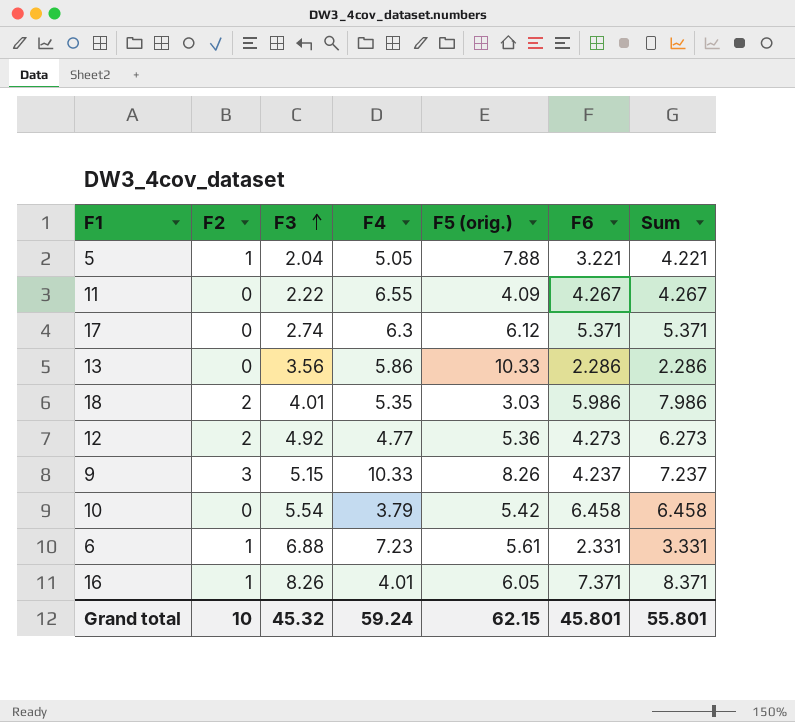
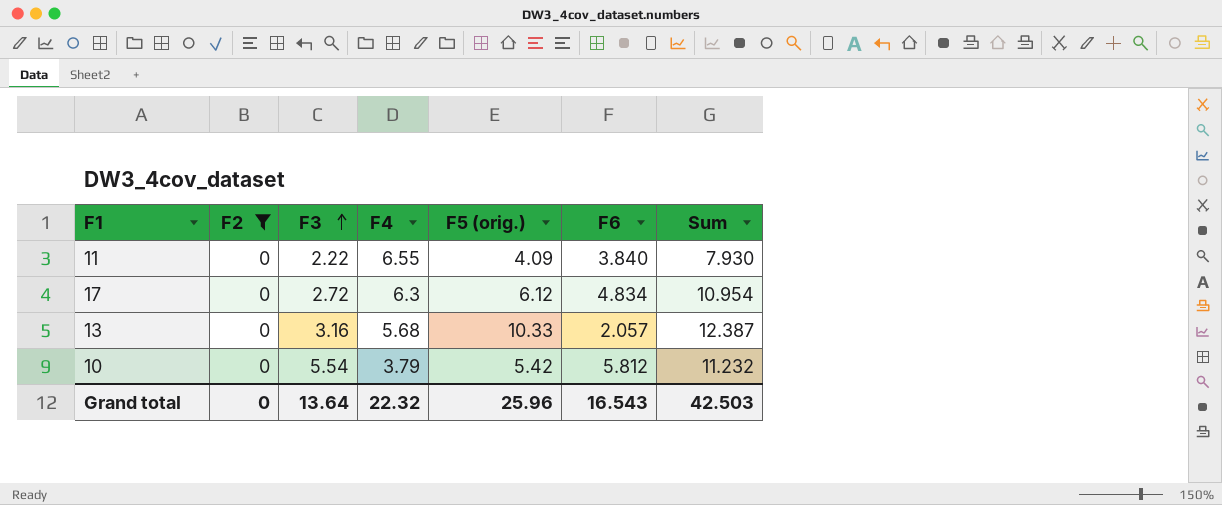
filter: none -> F2 = 0
column Sum | formula: [F2] + [F6] -> [F5 (orig.)] + [F6]
11 | F6: 4.267 -> 3.840
17 | F3: 2.74 -> 2.72
17 | F6: 5.371 -> 4.834
13 | F3: 3.56 -> 3.16
13 | F4: 5.86 -> 5.68
13 | F6: 2.286 -> 2.057
10 | F6: 6.458 -> 5.812
Grand total | F2: 10 -> 0
Grand total | F3: 45.32 -> 13.64
Grand total | F4: 59.24 -> 22.32
Grand total | F5 (orig.): 62.15 -> 25.96
Grand total | F6: 45.801 -> 16.543
Grand total | Sum: 55.801 -> 42.503

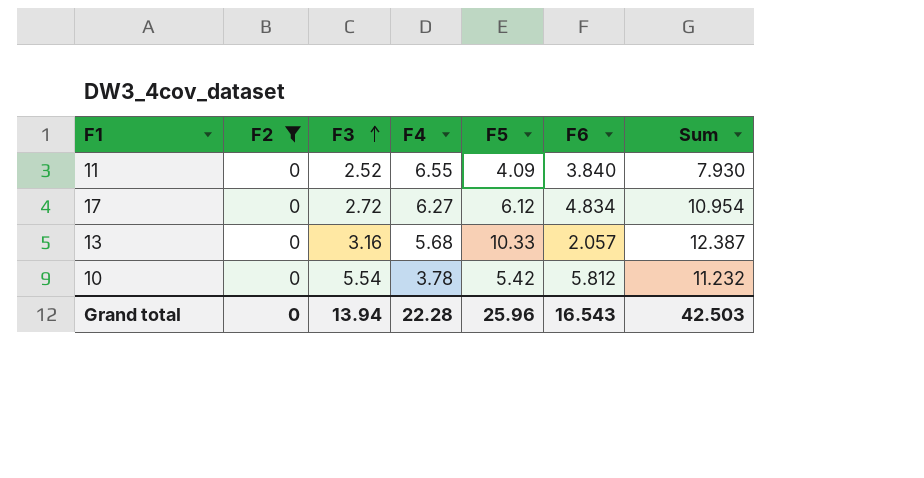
column name: F5 (orig.) -> F5
11 | F3: 2.22 -> 2.52
17 | F4: 6.3 -> 6.27
10 | F4: 3.79 -> 3.78
Grand total | F3: 13.64 -> 13.94
Grand total | F4: 22.32 -> 22.28

